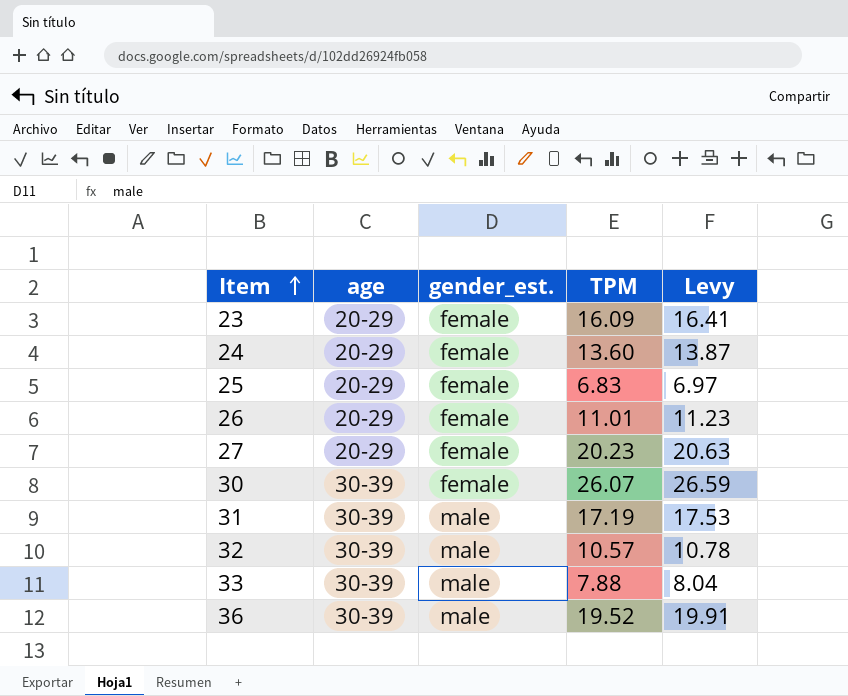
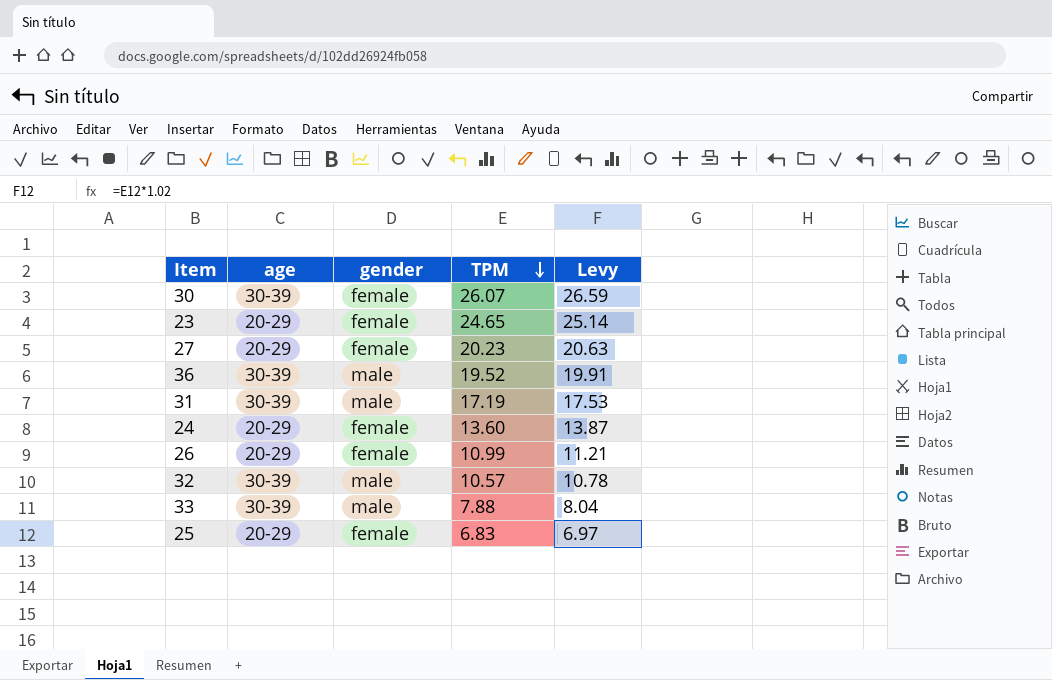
row order: Item ascending -> TPM descending
column name: gender_est. -> gender
23 | TPM: 16.09 -> 24.65
23 | Levy: 16.41 -> 25.14
26 | TPM: 11.01 -> 10.99
26 | Levy: 11.23 -> 11.21

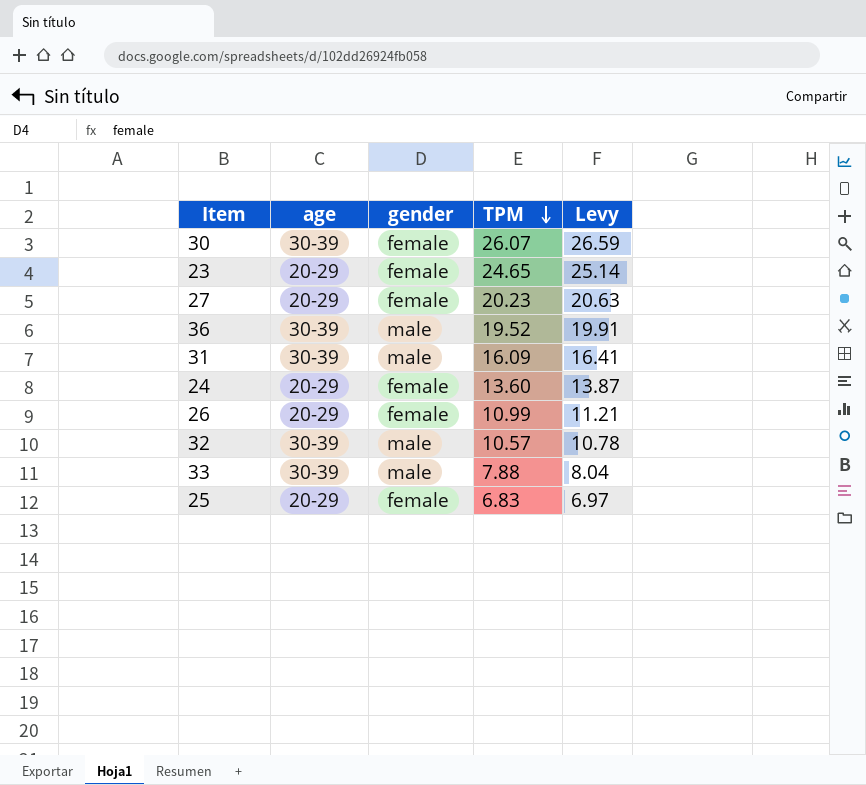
31 | TPM: 17.19 -> 16.09
31 | Levy: 17.53 -> 16.41

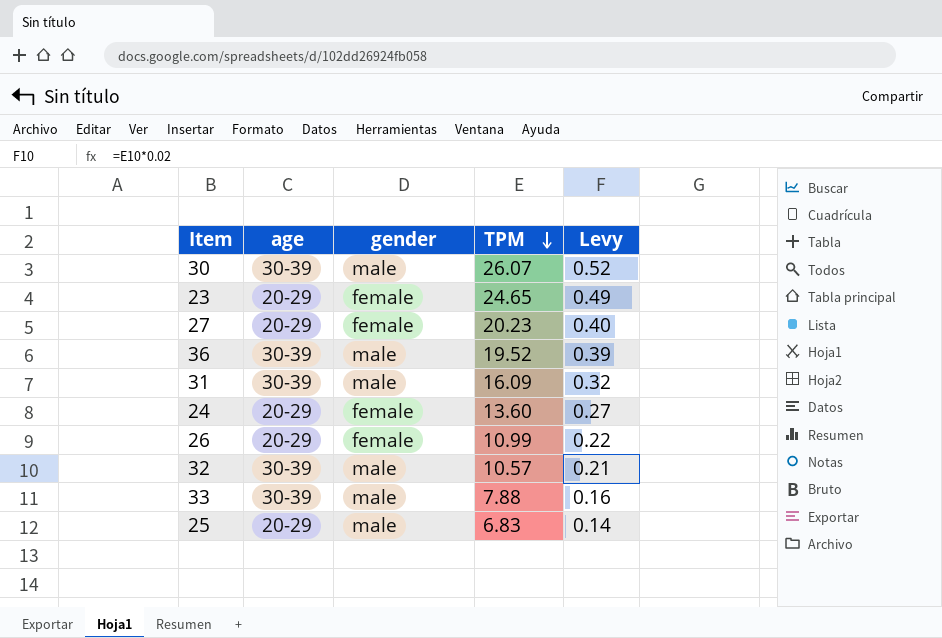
column Levy | formula: [TPM] * 1.02 -> [TPM] * 0.02
30 | gender: female -> male
25 | gender: female -> male

